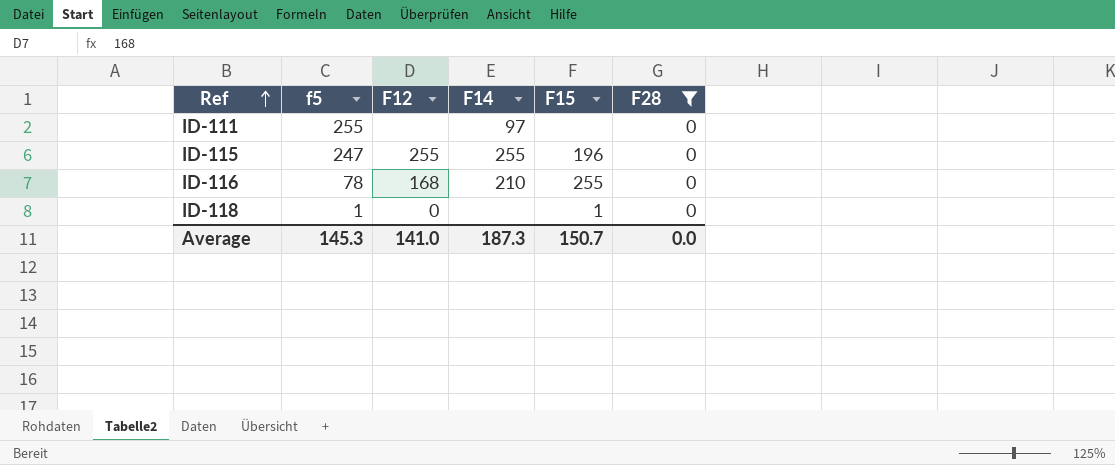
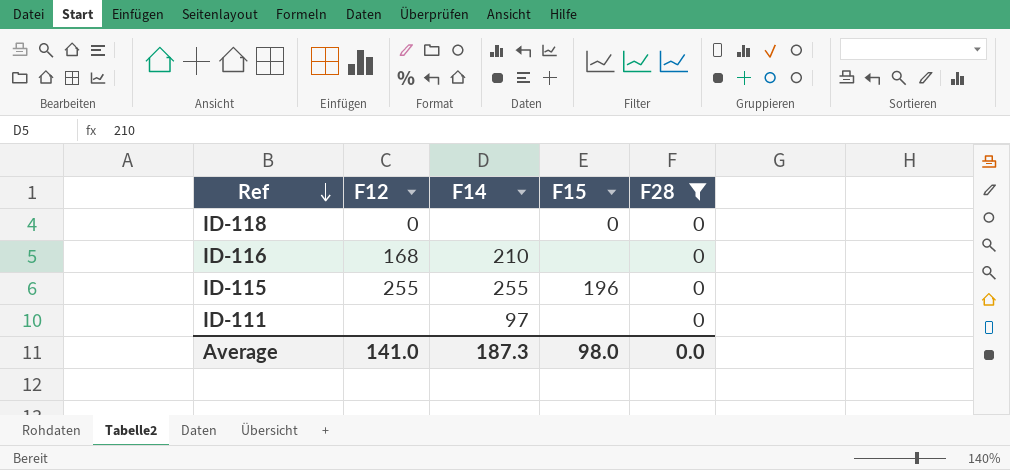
row order: Ref ascending -> Ref descending
column f5 | position: 2 -> none
ID-118 | F15: 1 -> 0
ID-116 | F15: 255 -> none
Average | F15: 150.7 -> 98.0

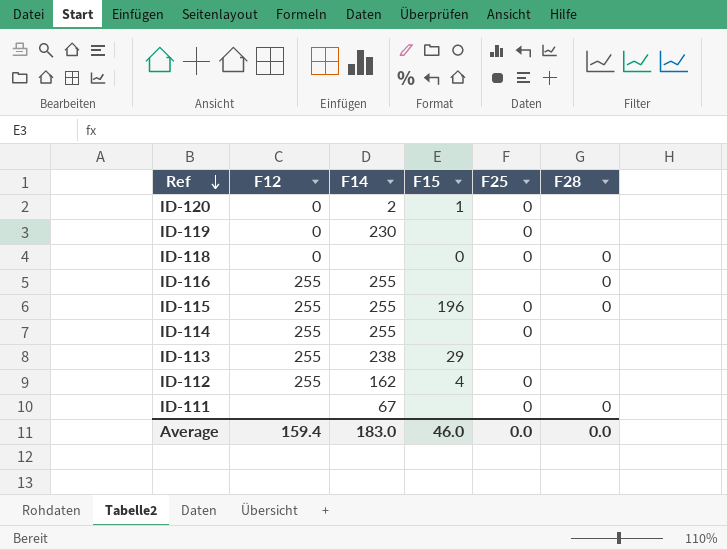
filter: F28 = 0 -> none
column F25 | position: none -> 5
ID-116 | F12: 168 -> 255
ID-116 | F14: 210 -> 255
ID-111 | F14: 97 -> 67
Average | F12: 141.0 -> 159.4
Average | F14: 187.3 -> 183.0
Average | F15: 98.0 -> 46.0

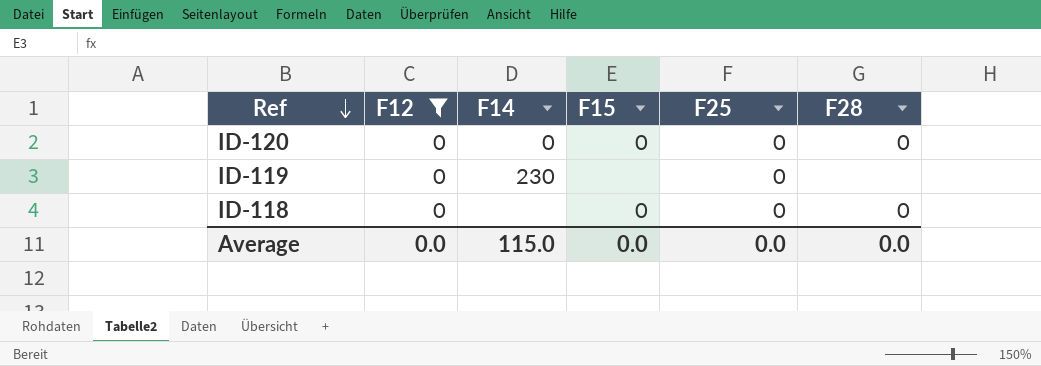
filter: none -> F12 = 0
ID-120 | F14: 2 -> 0
ID-120 | F15: 1 -> 0
ID-120 | F28: none -> 0
Average | F12: 159.4 -> 0.0
Average | F14: 183.0 -> 115.0
Average | F15: 46.0 -> 0.0

